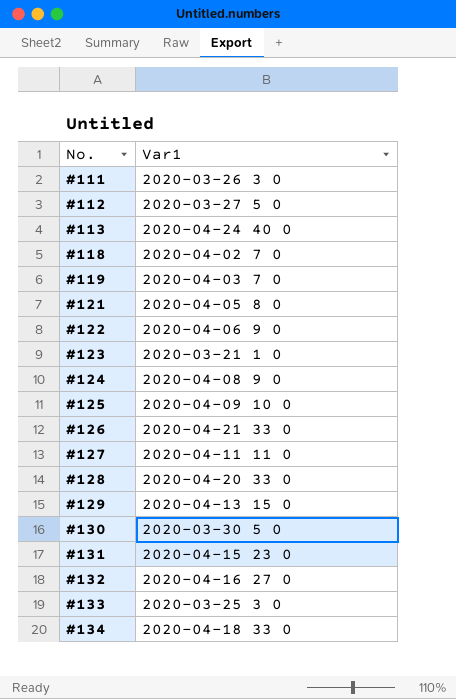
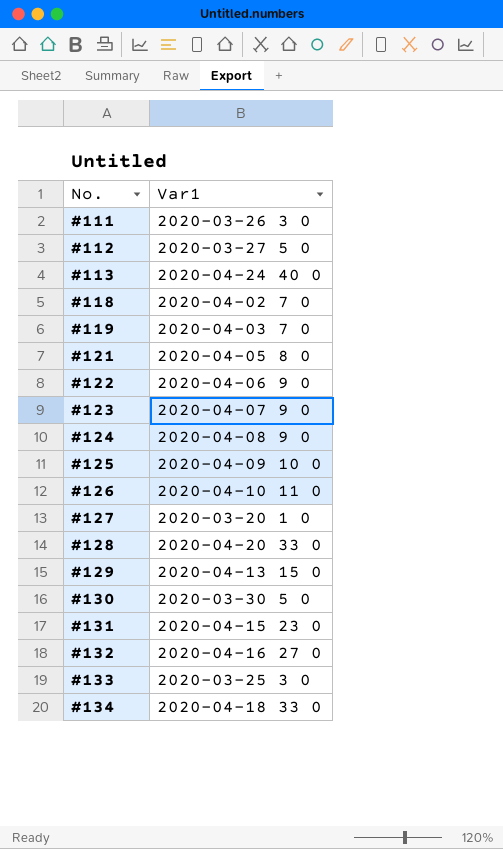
#123 | Var1: 2020-03-21 1 0 -> 2020-04-07 9 0
#126 | Var1: 2020-04-21 33 0 -> 2020-04-10 11 0
#127 | Var1: 2020-04-11 11 0 -> 2020-03-20 1 0

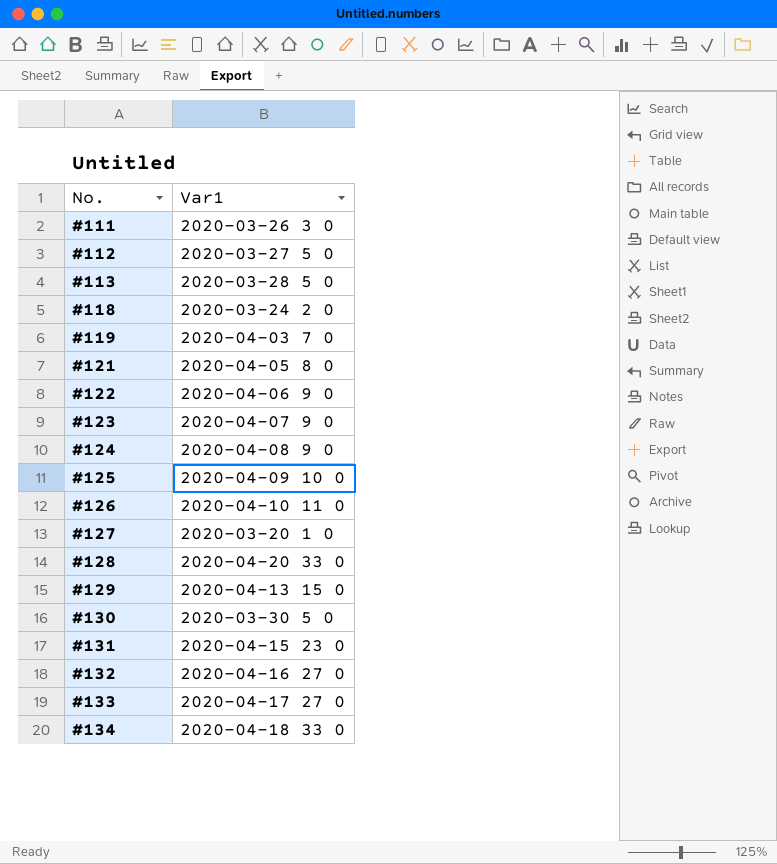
#113 | Var1: 2020-04-24 40 0 -> 2020-03-28 5 0
#118 | Var1: 2020-04-02 7 0 -> 2020-03-24 2 0
#133 | Var1: 2020-03-25 3 0 -> 2020-04-17 27 0

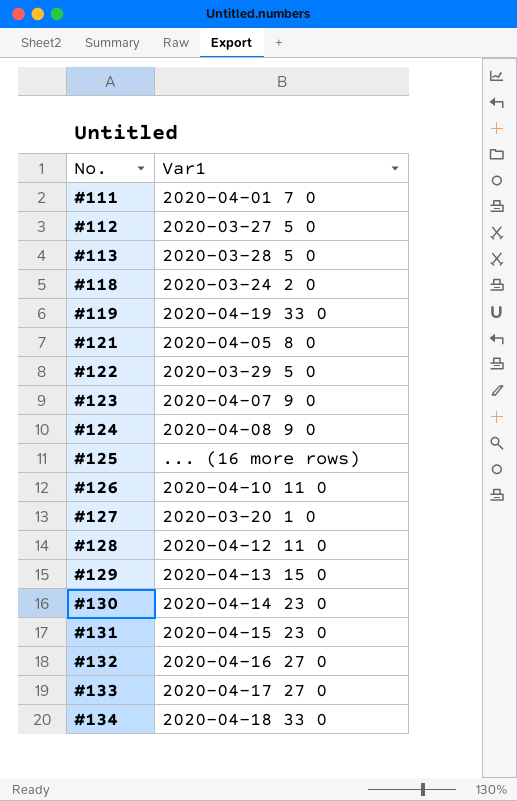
#111 | Var1: 2020-03-26 3 0 -> 2020-04-01 7 0
#119 | Var1: 2020-04-03 7 0 -> 2020-04-19 33 0
#122 | Var1: 2020-04-06 9 0 -> 2020-03-29 5 0
#125 | Var1: 2020-04-09 10 0 -> ... (16 more rows)
#128 | Var1: 2020-04-20 33 0 -> 2020-04-12 11 0
#130 | Var1: 2020-03-30 5 0 -> 2020-04-14 23 0

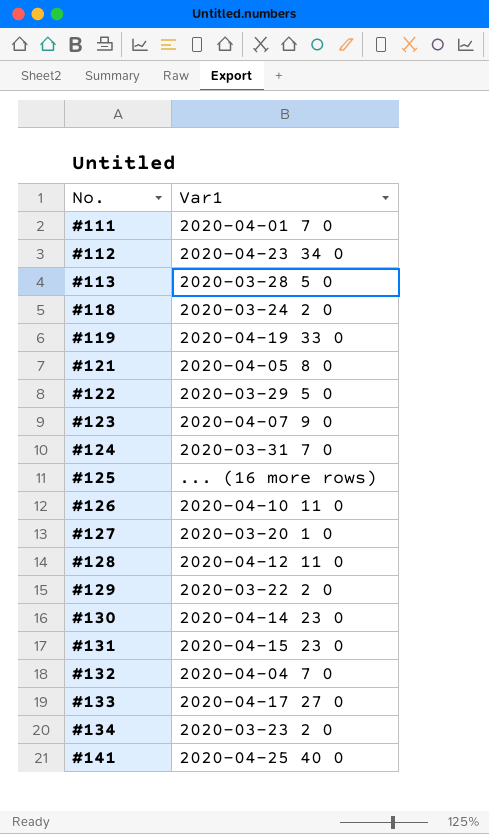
#112 | Var1: 2020-03-27 5 0 -> 2020-04-23 34 0
#124 | Var1: 2020-04-08 9 0 -> 2020-03-31 7 0
#129 | Var1: 2020-04-13 15 0 -> 2020-03-22 2 0
#132 | Var1: 2020-04-16 27 0 -> 2020-04-04 7 0
#134 | Var1: 2020-04-18 33 0 -> 2020-03-23 2 0
row #141: none -> 2020-04-25 40 0

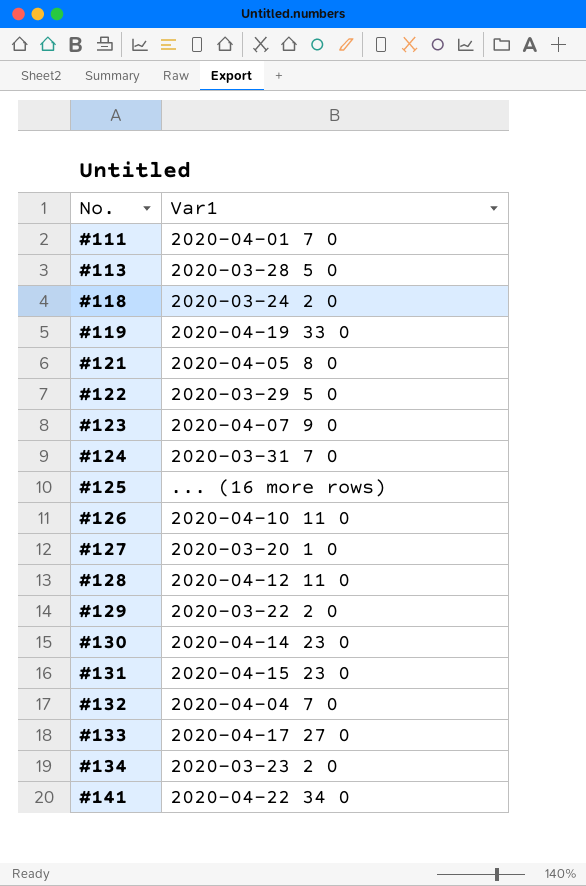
row #112: 2020-04-23 34 0 -> none
#141 | Var1: 2020-04-25 40 0 -> 2020-04-22 34 0

